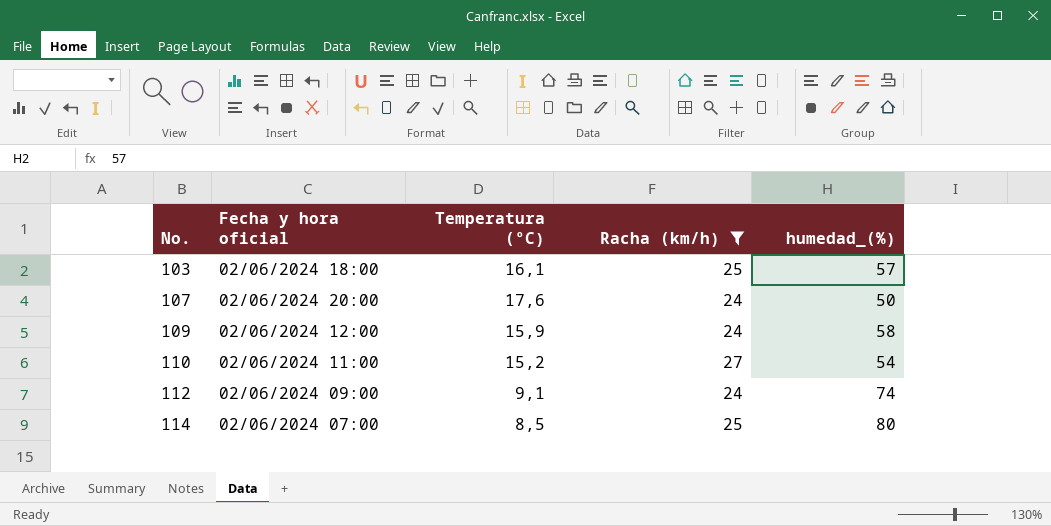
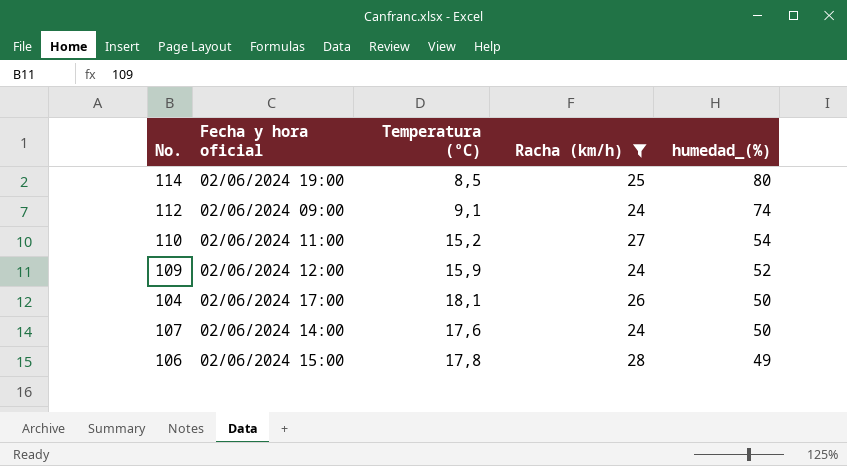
row order: No. ascending -> humedad_(%) descending
row 103: 02/06/2024 18:00 | 16,1 | 25 | 57 -> none
114 | Fecha y hora oficial: 02/06/2024 07:00 -> 02/06/2024 19:00
109 | humedad_(%): 58 -> 52
row 104: none -> 02/06/2024 17:00 | 18,1 | 26 | 50
107 | Fecha y hora oficial: 02/06/2024 20:00 -> 02/06/2024 14:00
row 106: none -> 02/06/2024 15:00 | 17,8 | 28 | 49

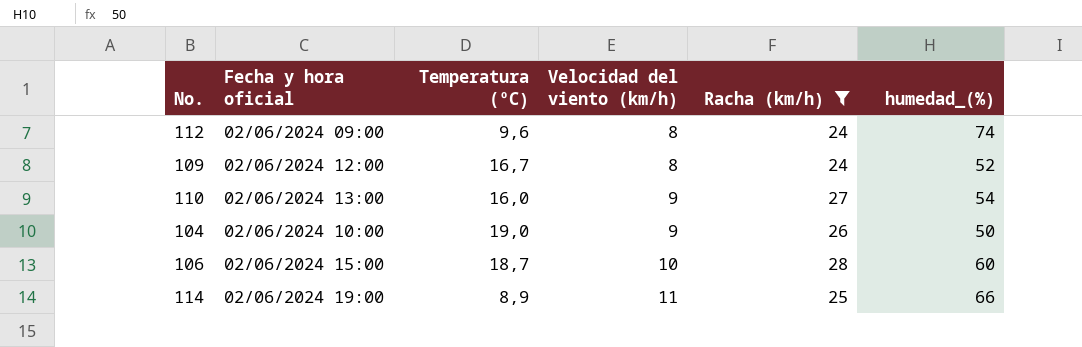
row order: humedad_(%) descending -> Velocidad del viento (km/h) ascending
column Velocidad del viento (km/h) | position: none -> 4
row 107: 02/06/2024 14:00 | 17,6 | 24 | 50 -> none
112 | Temperatura (ºC): 9,1 -> 9,6
109 | Temperatura (ºC): 15,9 -> 16,7
110 | Fecha y hora oficial: 02/06/2024 11:00 -> 02/06/2024 13:00
110 | Temperatura (ºC): 15,2 -> 16,0
104 | Fecha y hora oficial: 02/06/2024 17:00 -> 02/06/2024 10:00
104 | Temperatura (ºC): 18,1 -> 19,0
106 | Temperatura (ºC): 17,8 -> 18,7
106 | humedad_(%): 49 -> 60
114 | Temperatura (ºC): 8,5 -> 8,9
114 | humedad_(%): 80 -> 66

